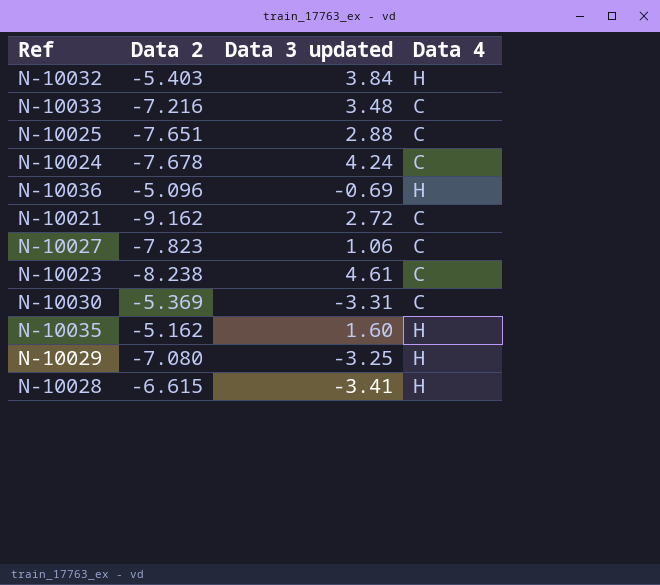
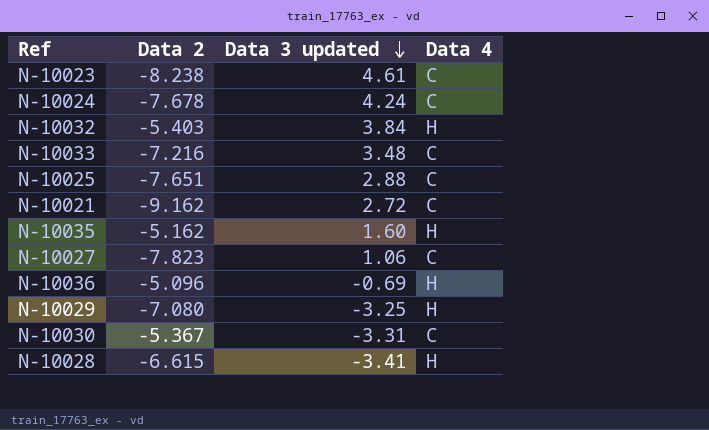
row order: none -> Data 3 updated descending
N-10030 | Data 2: -5.369 -> -5.367

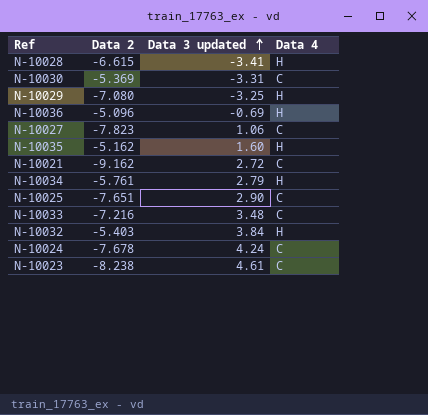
row order: Data 3 updated descending -> Data 3 updated ascending
N-10030 | Data 2: -5.367 -> -5.369
row N-10034: none -> -5.761 | 2.79 | H
N-10025 | Data 3 updated: 2.88 -> 2.90

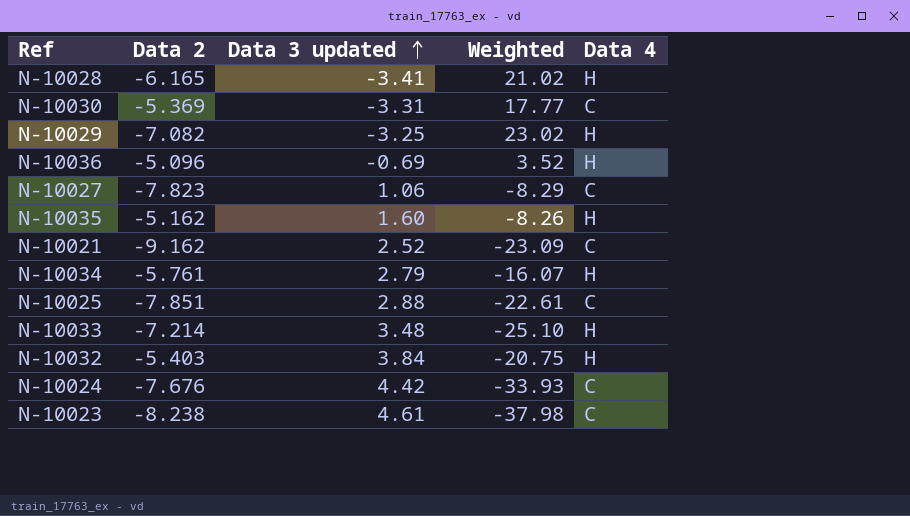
column Weighted | formula: none -> [Data 2] * [Data 3 updated]
N-10028 | Data 2: -6.615 -> -6.165
N-10029 | Data 2: -7.080 -> -7.082
N-10021 | Data 3 updated: 2.72 -> 2.52
N-10025 | Data 2: -7.651 -> -7.851
N-10025 | Data 3 updated: 2.90 -> 2.88
N-10033 | Data 2: -7.216 -> -7.214
N-10033 | Data 4: C -> H
N-10024 | Data 2: -7.678 -> -7.676
N-10024 | Data 3 updated: 4.24 -> 4.42

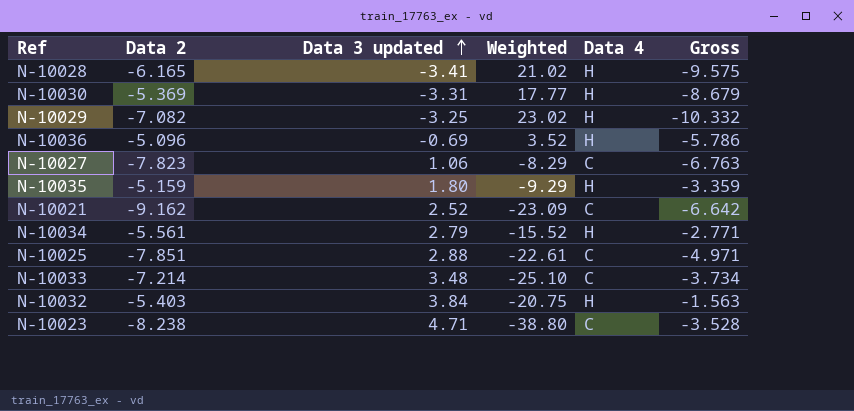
column Gross | formula: none -> [Data 2] + [Data 3 updated]
row N-10024: -7.676 | 4.42 | -33.93 | C -> none
N-10030 | Data 4: C -> H
N-10035 | Data 2: -5.162 -> -5.159
N-10035 | Data 3 updated: 1.60 -> 1.80
N-10035 | Weighted: -8.26 -> -9.29
N-10034 | Data 2: -5.761 -> -5.561
N-10034 | Weighted: -16.07 -> -15.52
N-10033 | Data 4: H -> C
N-10023 | Data 3 updated: 4.61 -> 4.71
N-10023 | Weighted: -37.98 -> -38.80

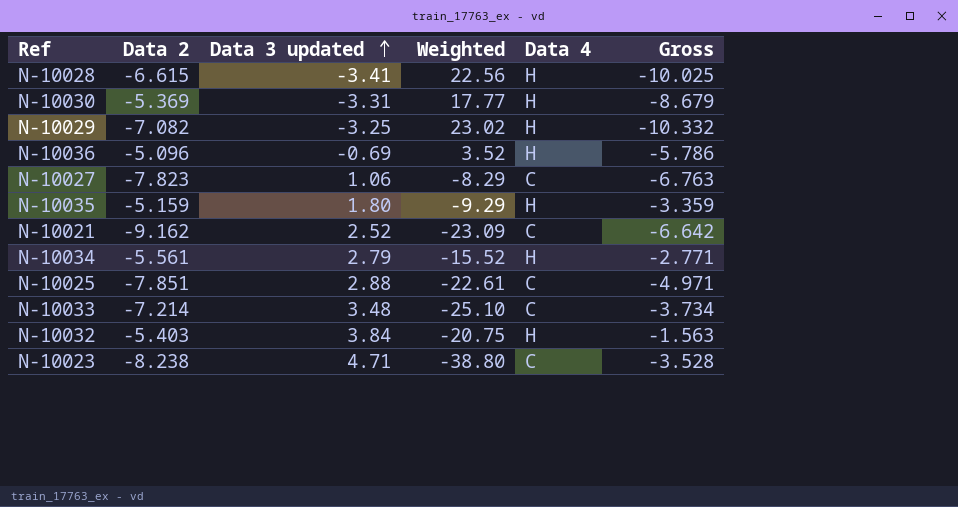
N-10028 | Data 2: -6.165 -> -6.615
N-10028 | Weighted: 21.02 -> 22.56
N-10028 | Gross: -9.575 -> -10.025

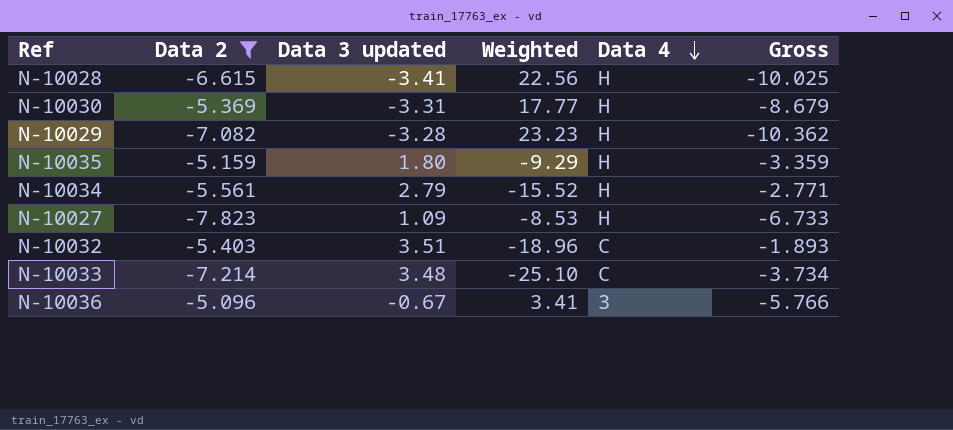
filter: none -> Data 2 >= -7.823
row order: Data 3 updated ascending -> Data 4 descending
N-10029 | Data 3 updated: -3.25 -> -3.28
N-10029 | Weighted: 23.02 -> 23.23
N-10029 | Gross: -10.332 -> -10.362
N-10027 | Data 3 updated: 1.06 -> 1.09
N-10027 | Weighted: -8.29 -> -8.53
N-10027 | Data 4: C -> H
N-10027 | Gross: -6.763 -> -6.733
N-10032 | Data 3 updated: 3.84 -> 3.51
N-10032 | Weighted: -20.75 -> -18.96
N-10032 | Data 4: H -> C
N-10032 | Gross: -1.563 -> -1.893
N-10036 | Data 3 updated: -0.69 -> -0.67
N-10036 | Weighted: 3.52 -> 3.41
N-10036 | Data 4: H -> 3
N-10036 | Gross: -5.786 -> -5.766

